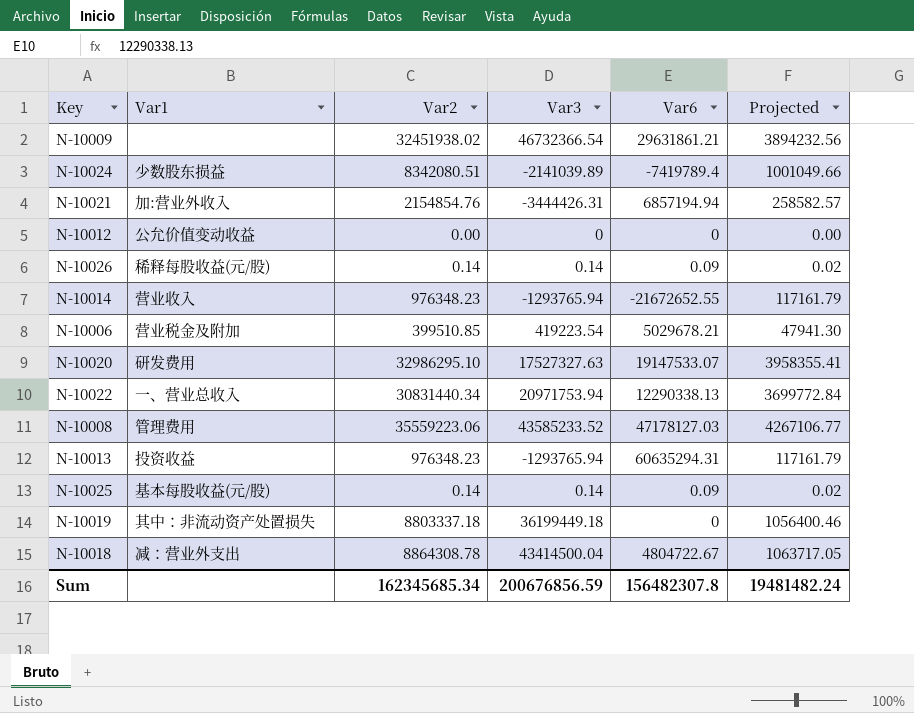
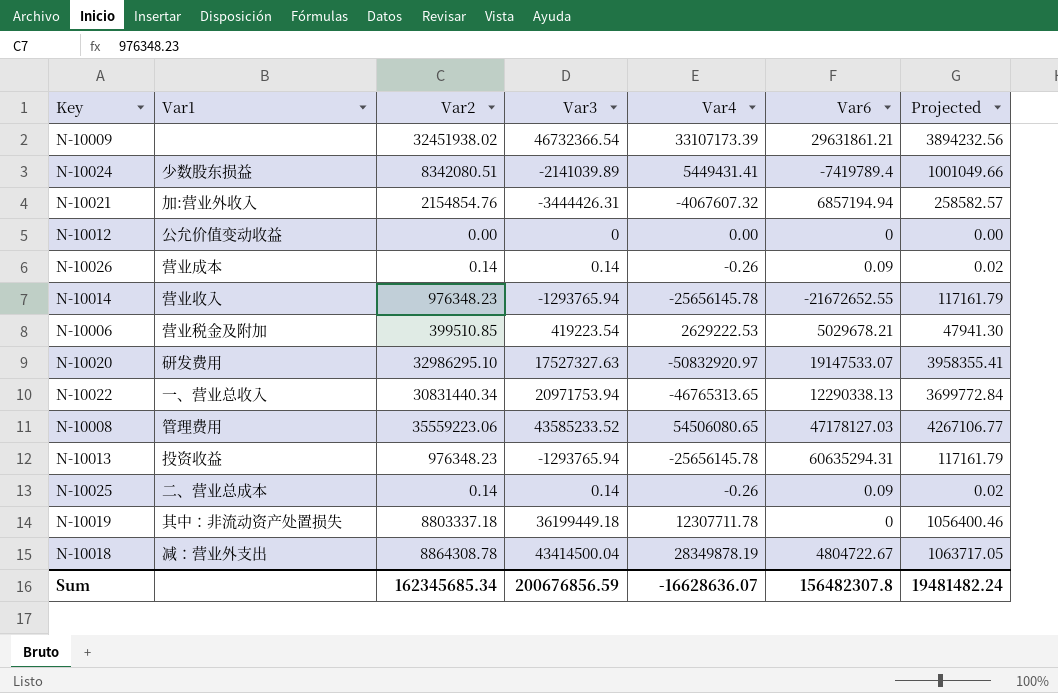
column Var4 | position: none -> 5
N-10026 | Var1: 稀释每股收益(元/股) -> 营业成本
N-10025 | Var1: 基本每股收益(元/股) -> 二、营业总成本

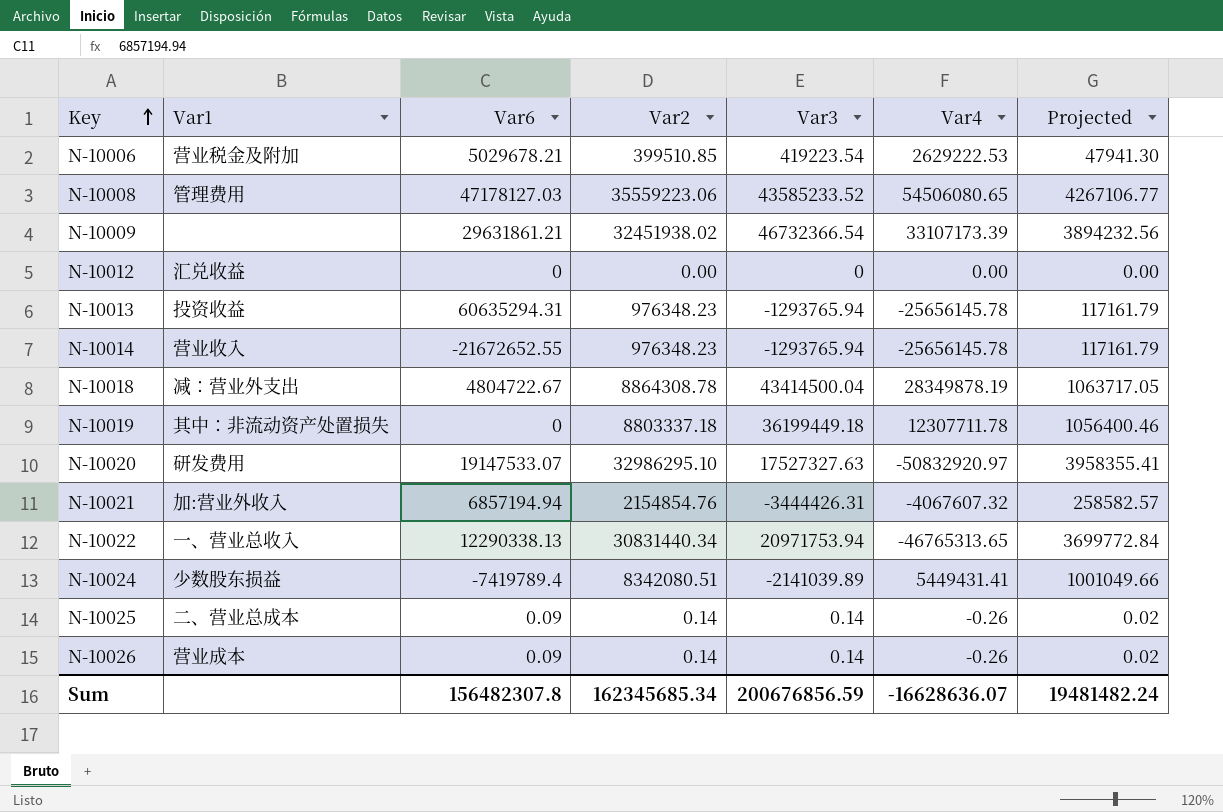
row order: none -> Key ascending
column Var6 | position: 6 -> 3
N-10012 | Var1: 公允价值变动收益 -> 汇兑收益

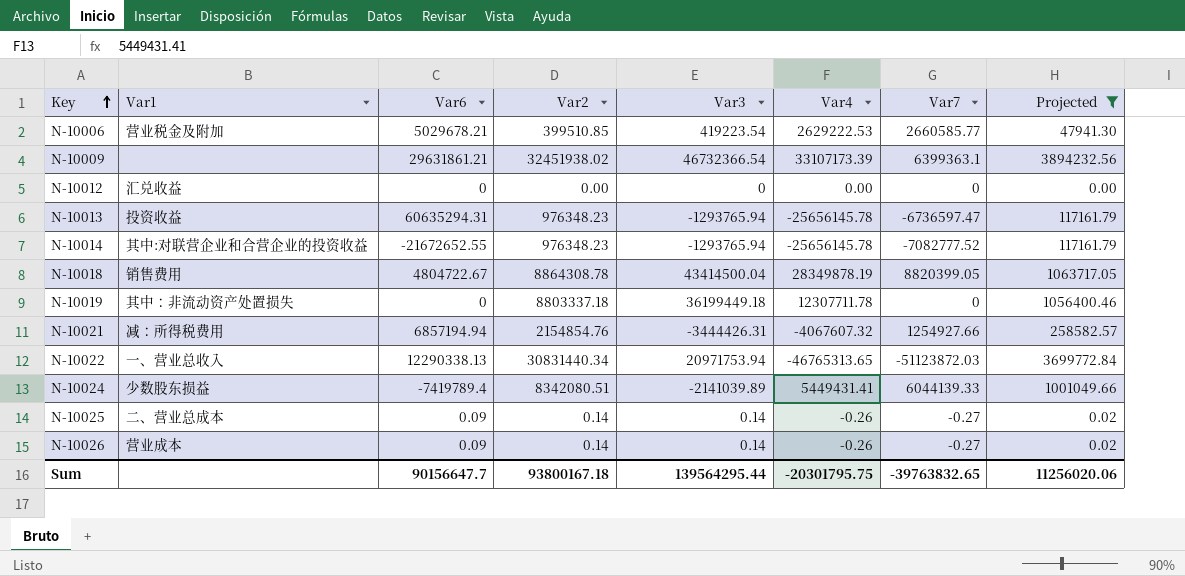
filter: none -> Projected <= 3894232.56
column Var7 | position: none -> 7
N-10014 | Var1: 营业收入 -> 其中:对联营企业和合营企业的投资收益
N-10018 | Var1: 减：营业外支出 -> 销售费用
N-10021 | Var1: 加:营业外收入 -> 减：所得税费用
Sum | Var6: 156482307.8 -> 90156647.7
Sum | Var2: 162345685.34 -> 93800167.18
Sum | Var3: 200676856.59 -> 139564295.44
Sum | Var4: -16628636.07 -> -20301795.75
Sum | Projected: 19481482.24 -> 11256020.06

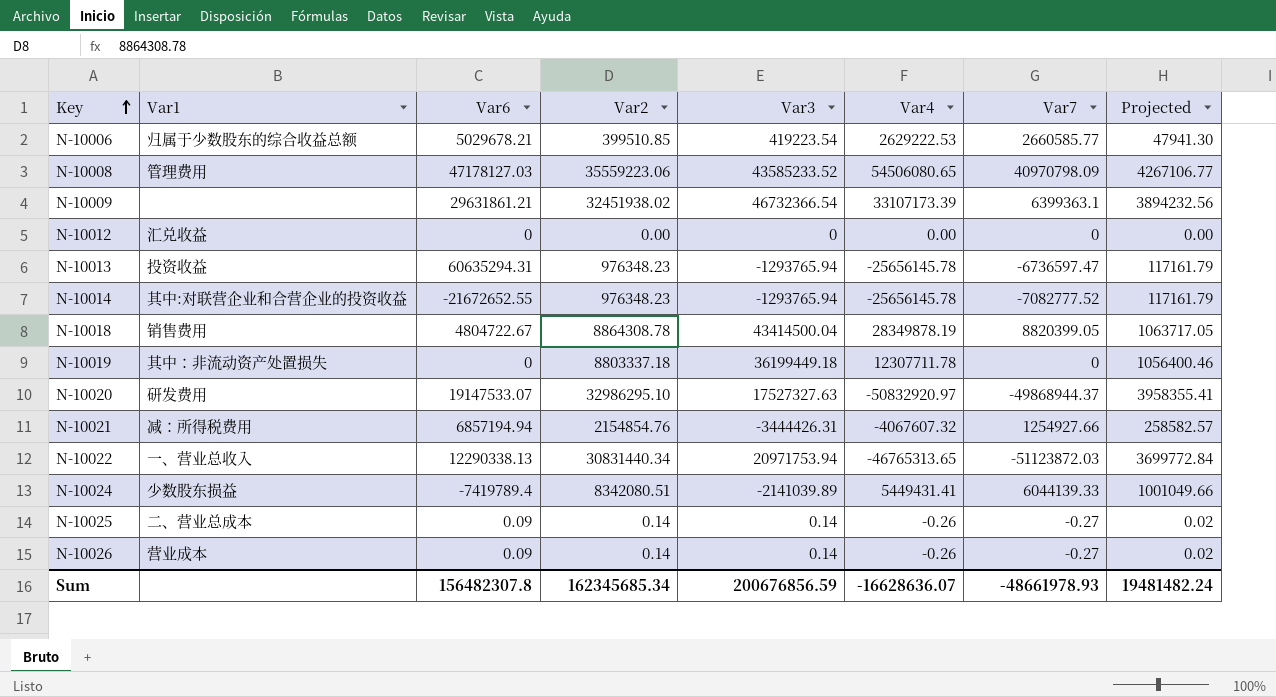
filter: Projected <= 3894232.56 -> none
N-10006 | Var1: 营业税金及附加 -> 归属于少数股东的综合收益总额
Sum | Var6: 90156647.7 -> 156482307.8
Sum | Var2: 93800167.18 -> 162345685.34
Sum | Var3: 139564295.44 -> 200676856.59
Sum | Var4: -20301795.75 -> -16628636.07
Sum | Var7: -39763832.65 -> -48661978.93
Sum | Projected: 11256020.06 -> 19481482.24

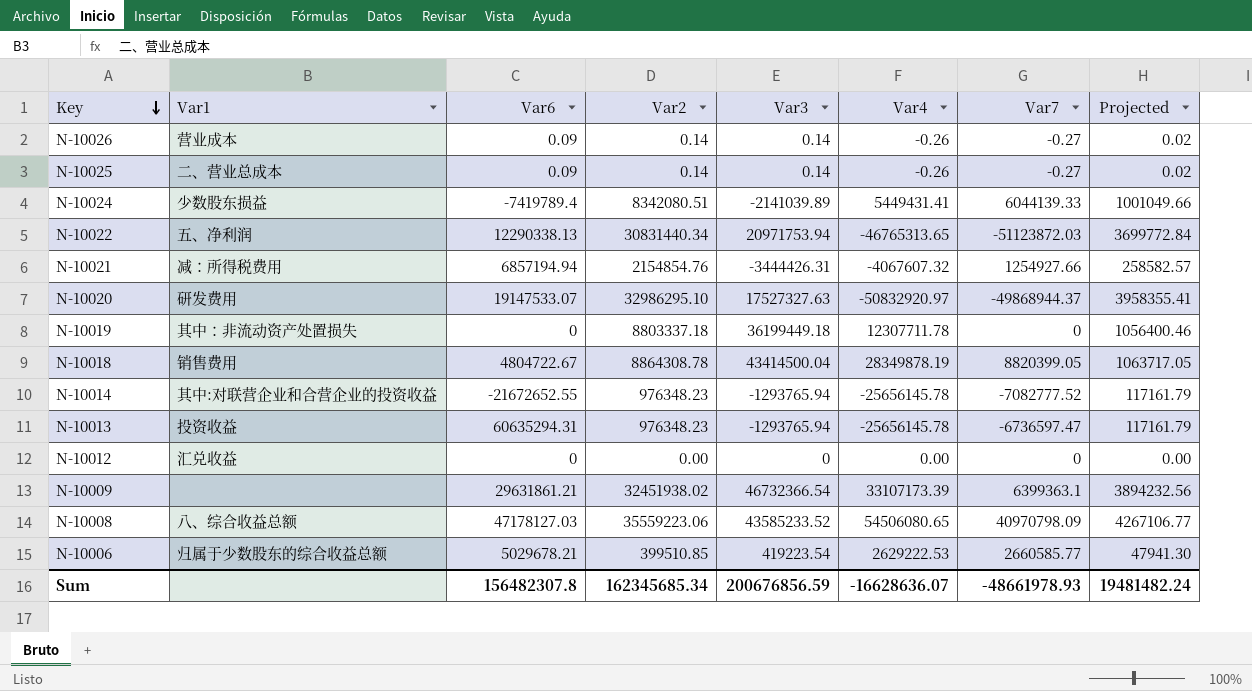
row order: Key ascending -> Key descending
N-10022 | Var1: 一、营业总收入 -> 五、净利润
N-10008 | Var1: 管理费用 -> 八、综合收益总额

